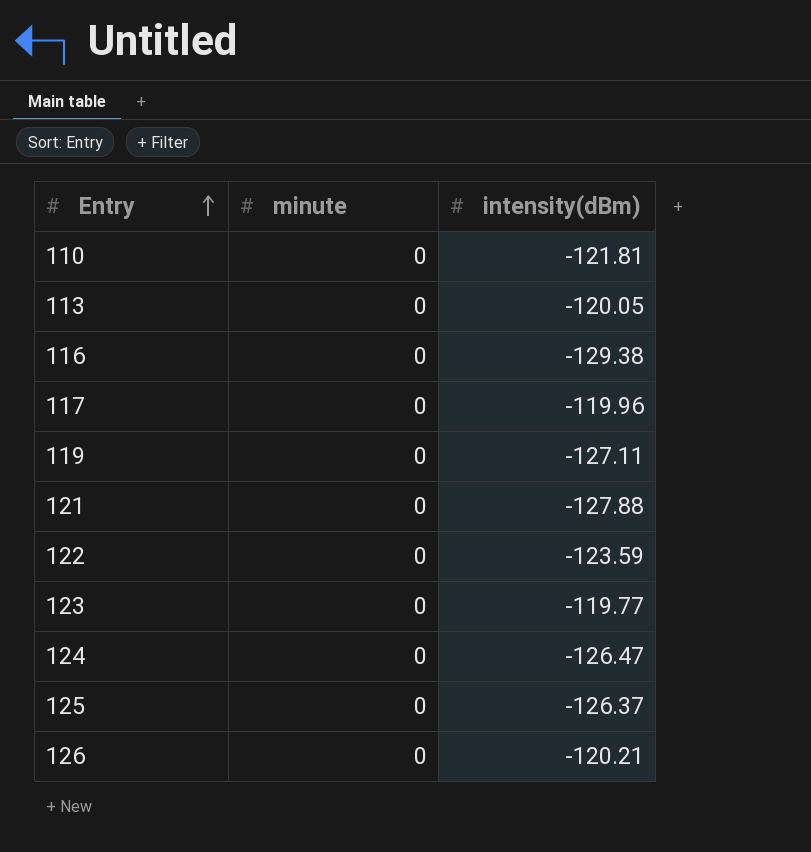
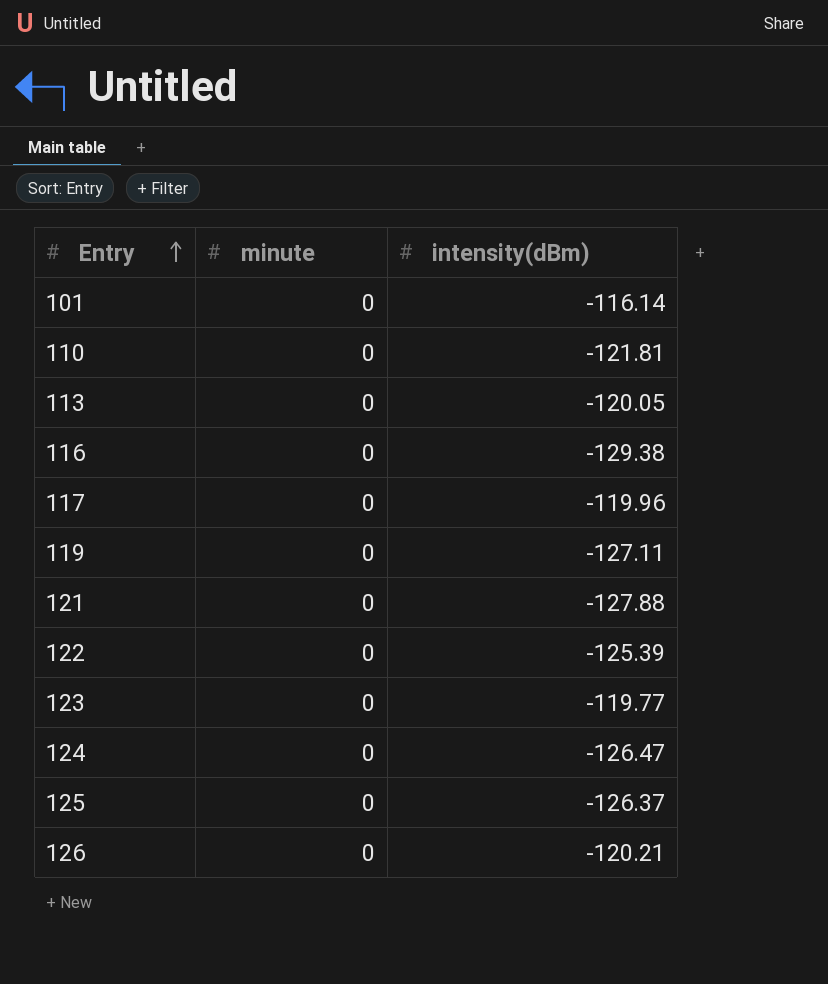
row 101: none -> 0 | -116.14
122 | intensity(dBm): -123.59 -> -125.39

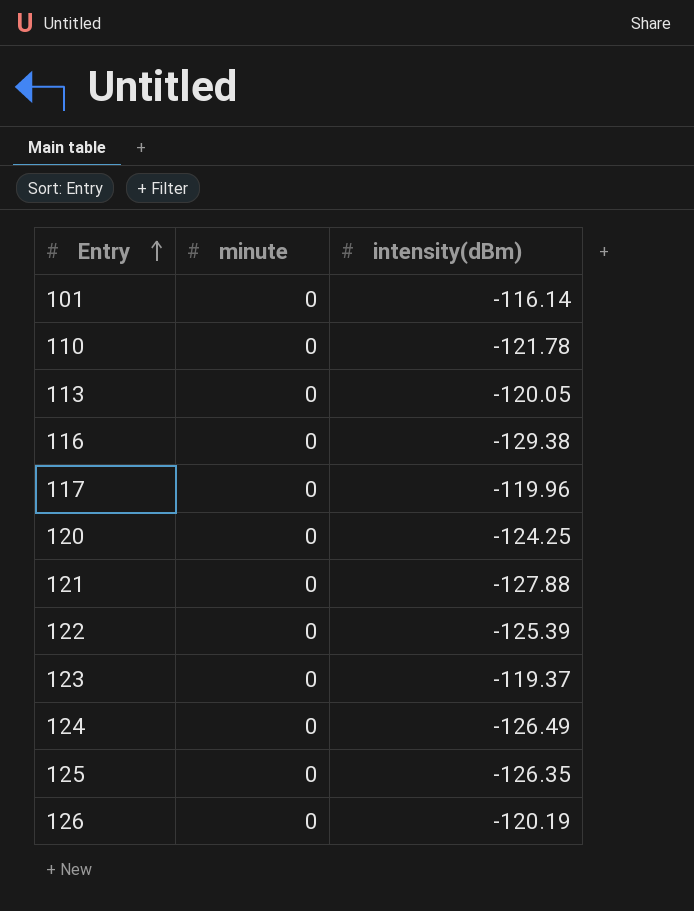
row 119: 0 | -127.11 -> none
110 | intensity(dBm): -121.81 -> -121.78
row 120: none -> 0 | -124.25
123 | intensity(dBm): -119.77 -> -119.37
124 | intensity(dBm): -126.47 -> -126.49
125 | intensity(dBm): -126.37 -> -126.35
126 | intensity(dBm): -120.21 -> -120.19

